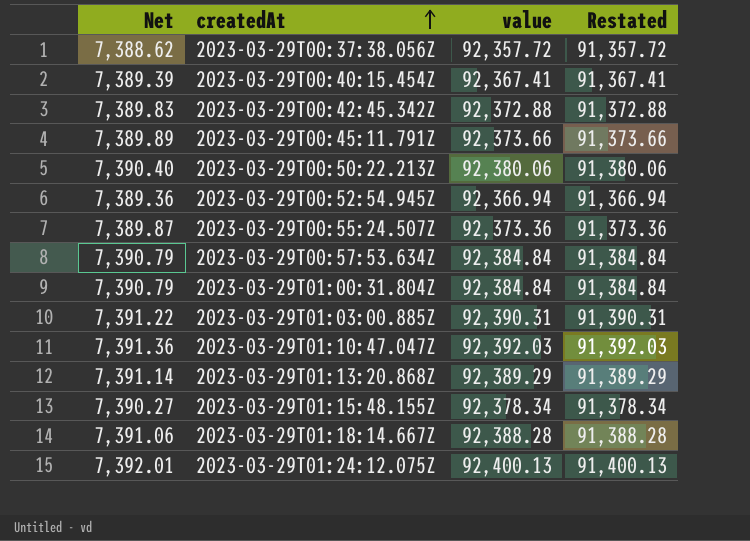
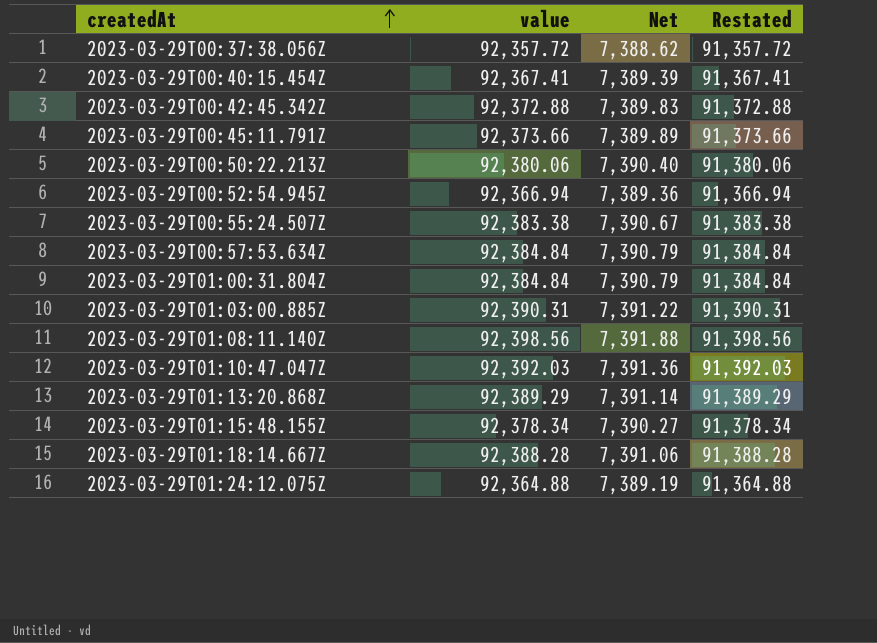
column Net | position: 1 -> 3
2023-03-29T00:55:24.507Z | value: 92,373.36 -> 92,383.38
2023-03-29T00:55:24.507Z | Net: 7,389.87 -> 7,390.67
2023-03-29T00:55:24.507Z | Restated: 91,373.36 -> 91,383.38
row 2023-03-29T01:08:11.140Z: none -> 92,398.56 | 7,391.88 | 91,398.56
2023-03-29T01:24:12.075Z | value: 92,400.13 -> 92,364.88
2023-03-29T01:24:12.075Z | Net: 7,392.01 -> 7,389.19
2023-03-29T01:24:12.075Z | Restated: 91,400.13 -> 91,364.88

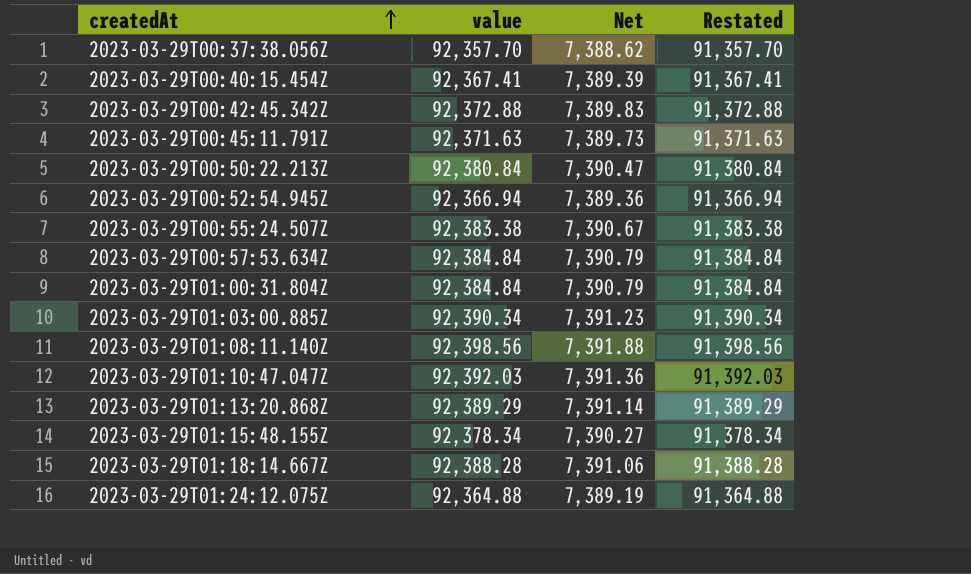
2023-03-29T00:37:38.056Z | value: 92,357.72 -> 92,357.70
2023-03-29T00:37:38.056Z | Restated: 91,357.72 -> 91,357.70
2023-03-29T00:45:11.791Z | value: 92,373.66 -> 92,371.63
2023-03-29T00:45:11.791Z | Net: 7,389.89 -> 7,389.73
2023-03-29T00:45:11.791Z | Restated: 91,373.66 -> 91,371.63
2023-03-29T00:50:22.213Z | value: 92,380.06 -> 92,380.84
2023-03-29T00:50:22.213Z | Net: 7,390.40 -> 7,390.47
2023-03-29T00:50:22.213Z | Restated: 91,380.06 -> 91,380.84
2023-03-29T01:03:00.885Z | value: 92,390.31 -> 92,390.34
2023-03-29T01:03:00.885Z | Net: 7,391.22 -> 7,391.23
2023-03-29T01:03:00.885Z | Restated: 91,390.31 -> 91,390.34

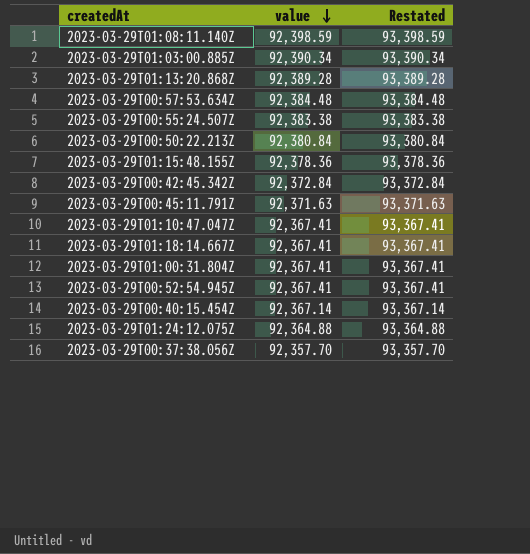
row order: createdAt ascending -> value descending
column Net | formula: [value] * 0.08 -> none
column Restated | formula: [value] - 1000 -> [value] + 1000
2023-03-29T01:08:11.140Z | value: 92,398.56 -> 92,398.59
2023-03-29T01:13:20.868Z | value: 92,389.29 -> 92,389.28
2023-03-29T00:57:53.634Z | value: 92,384.84 -> 92,384.48
2023-03-29T01:15:48.155Z | value: 92,378.34 -> 92,378.36
2023-03-29T00:42:45.342Z | value: 92,372.88 -> 92,372.84
2023-03-29T01:10:47.047Z | value: 92,392.03 -> 92,367.41
2023-03-29T01:18:14.667Z | value: 92,388.28 -> 92,367.41
2023-03-29T01:00:31.804Z | value: 92,384.84 -> 92,367.41
2023-03-29T00:52:54.945Z | value: 92,366.94 -> 92,367.41
2023-03-29T00:40:15.454Z | value: 92,367.41 -> 92,367.14

